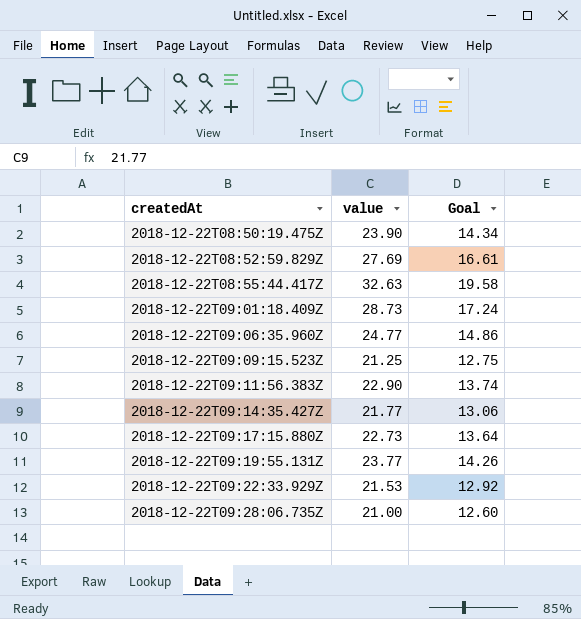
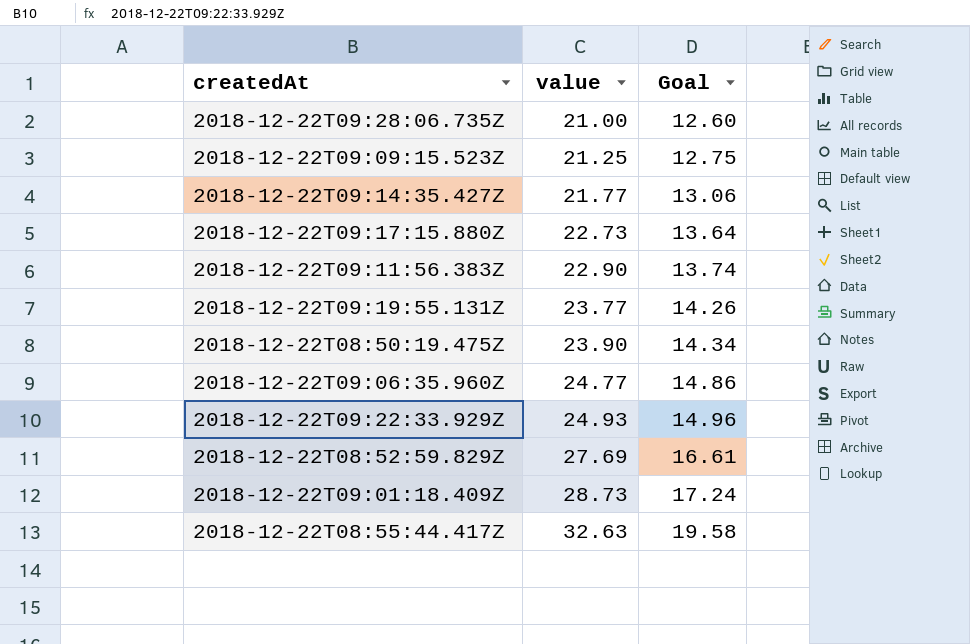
row order: createdAt ascending -> value ascending
2018-12-22T09:22:33.929Z | value: 21.53 -> 24.93
2018-12-22T09:22:33.929Z | Goal: 12.92 -> 14.96

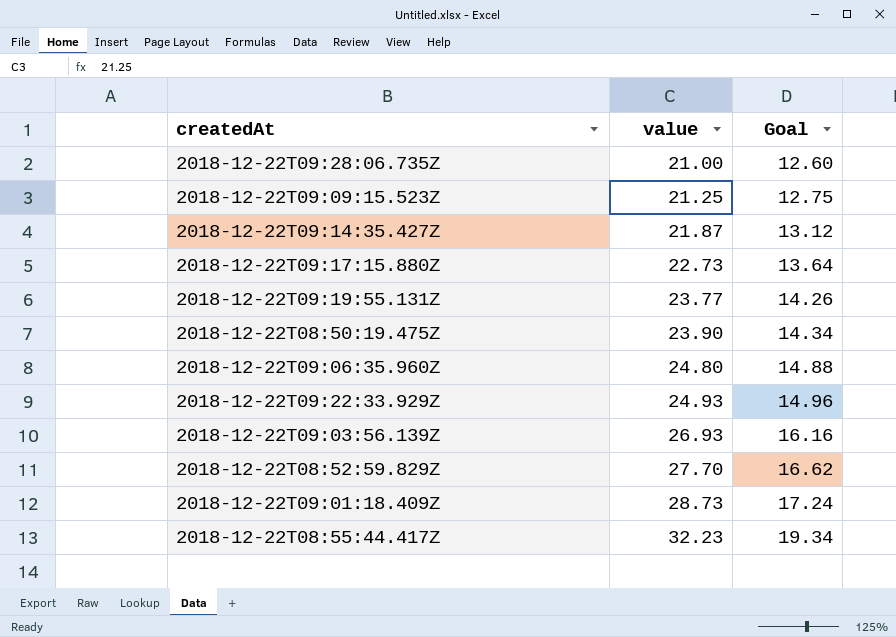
row 2018-12-22T09:11:56.383Z: 22.90 | 13.74 -> none
2018-12-22T09:14:35.427Z | value: 21.77 -> 21.87
2018-12-22T09:14:35.427Z | Goal: 13.06 -> 13.12
2018-12-22T09:06:35.960Z | value: 24.77 -> 24.80
2018-12-22T09:06:35.960Z | Goal: 14.86 -> 14.88
row 2018-12-22T09:03:56.139Z: none -> 26.93 | 16.16
2018-12-22T08:52:59.829Z | value: 27.69 -> 27.70
2018-12-22T08:52:59.829Z | Goal: 16.61 -> 16.62
2018-12-22T08:55:44.417Z | value: 32.63 -> 32.23
2018-12-22T08:55:44.417Z | Goal: 19.58 -> 19.34

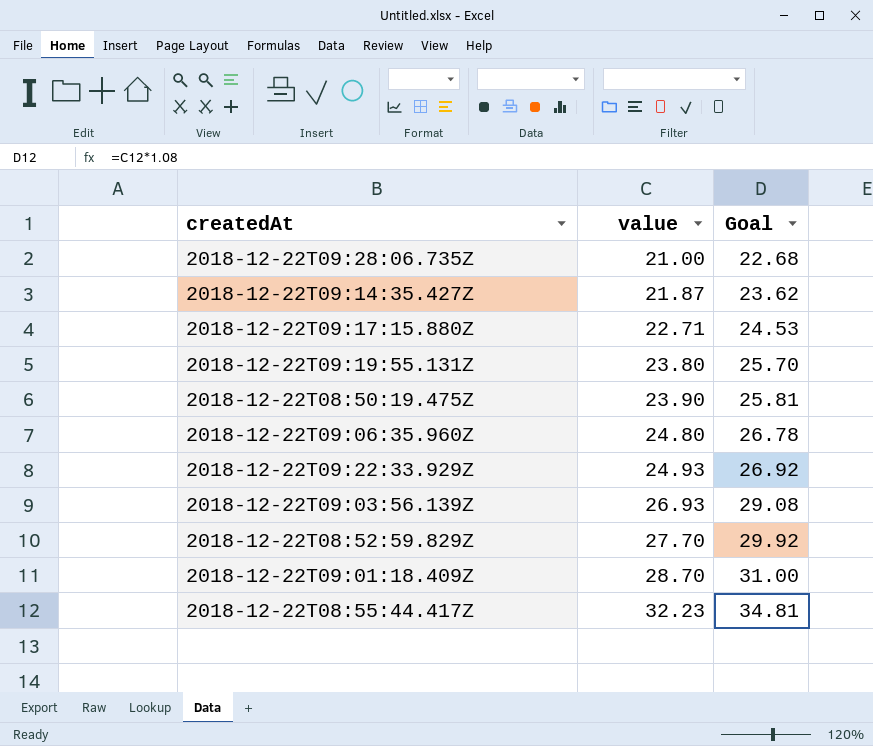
column Goal | formula: [value] * 0.6 -> [value] * 1.08
row 2018-12-22T09:09:15.523Z: 21.25 | 12.75 -> none
2018-12-22T09:17:15.880Z | value: 22.73 -> 22.71
2018-12-22T09:19:55.131Z | value: 23.77 -> 23.80
2018-12-22T09:01:18.409Z | value: 28.73 -> 28.70

